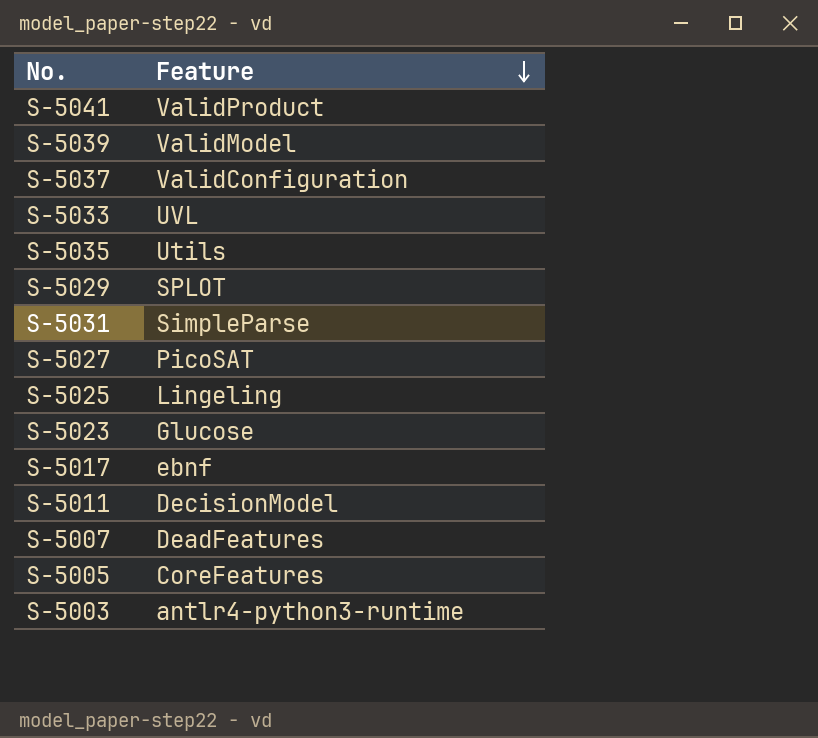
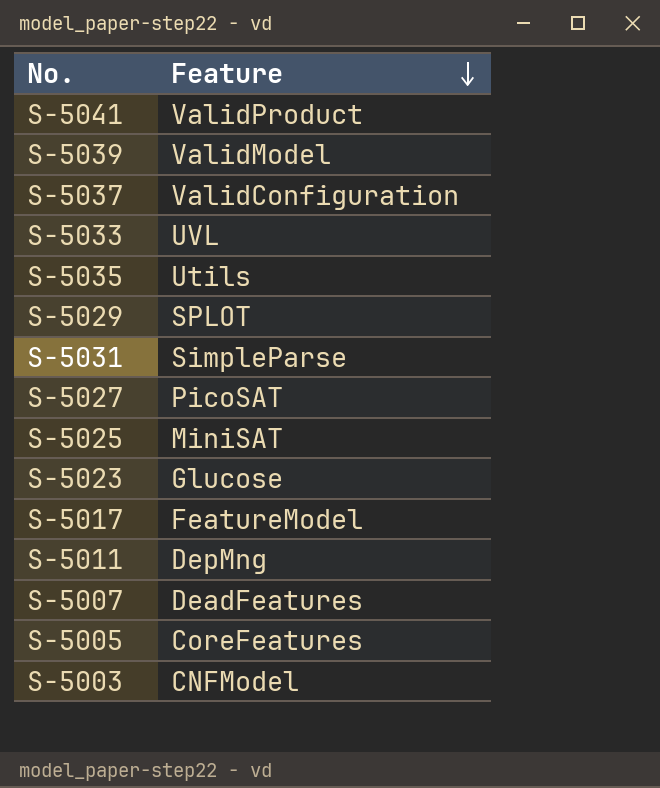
S-5025 | Feature: Lingeling -> MiniSAT
S-5017 | Feature: ebnf -> FeatureModel
S-5011 | Feature: DecisionModel -> DepMng
S-5003 | Feature: antlr4-python3-runtime -> CNFModel

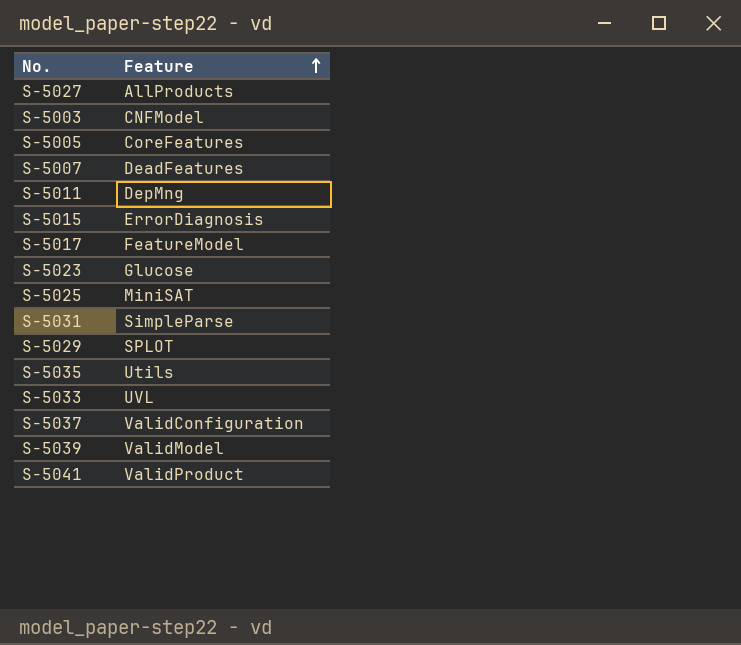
row order: Feature descending -> Feature ascending
S-5027 | Feature: PicoSAT -> AllProducts
row S-5015: none -> ErrorDiagnosis

